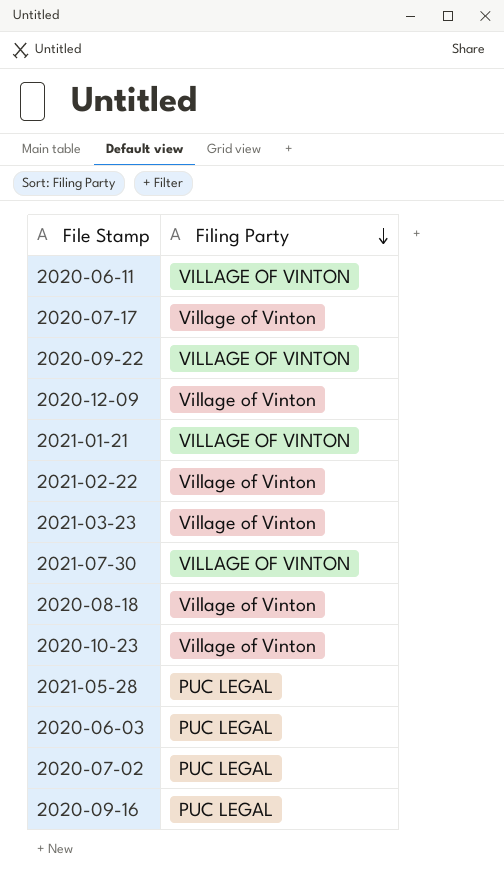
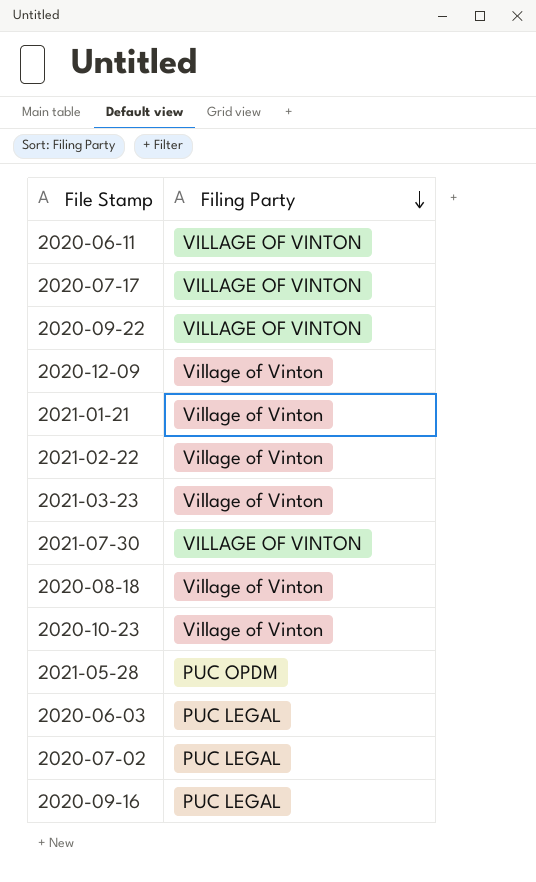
2020-07-17 | Filing Party: Village of Vinton -> VILLAGE OF VINTON
2021-01-21 | Filing Party: VILLAGE OF VINTON -> Village of Vinton
2021-05-28 | Filing Party: PUC LEGAL -> PUC OPDM

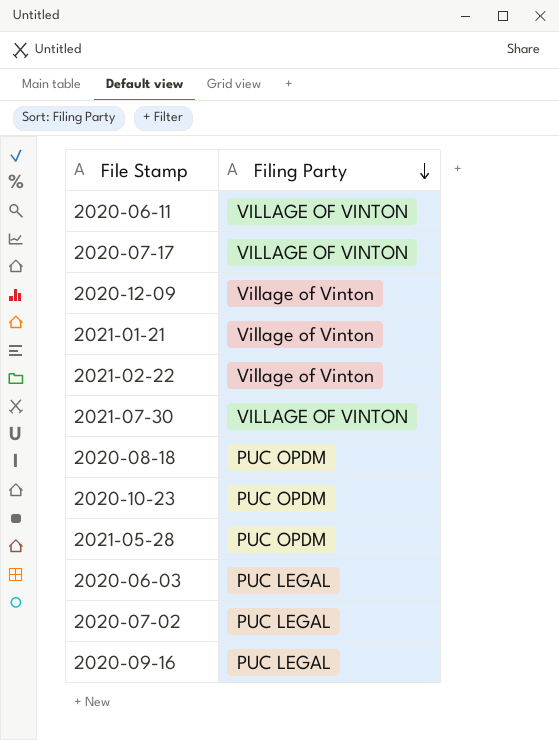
row 2020-09-22: VILLAGE OF VINTON -> none
row 2021-03-23: Village of Vinton -> none
2020-08-18 | Filing Party: Village of Vinton -> PUC OPDM
2020-10-23 | Filing Party: Village of Vinton -> PUC OPDM

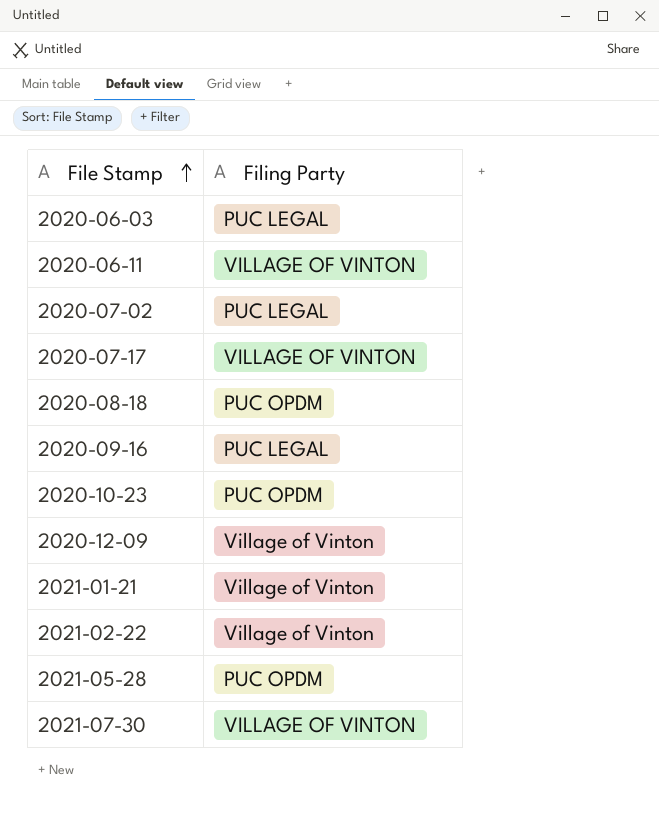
row order: Filing Party descending -> File Stamp ascending

